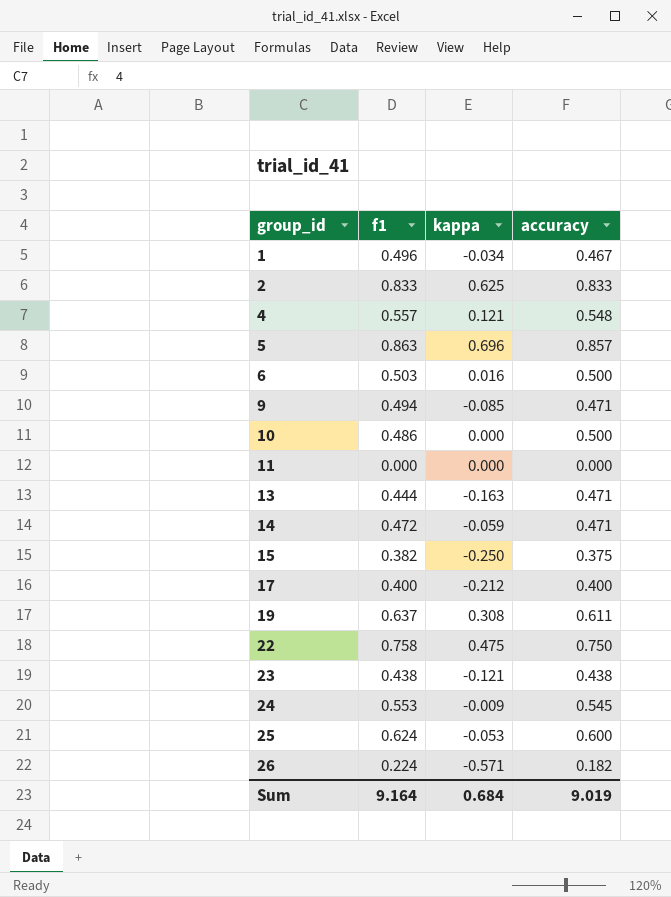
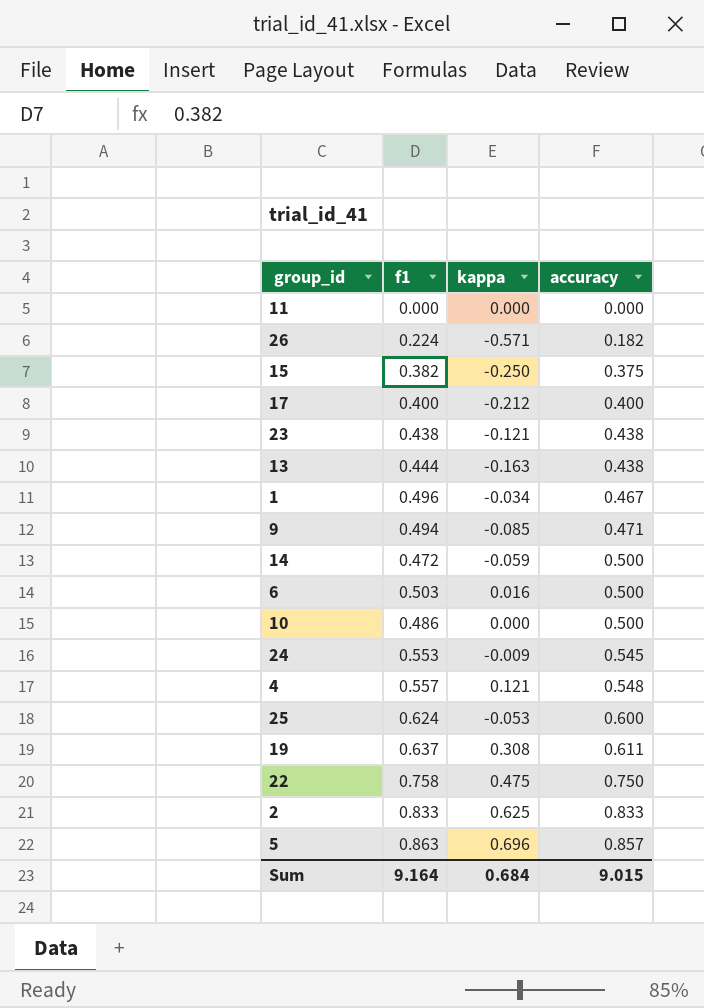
row order: group_id ascending -> accuracy ascending
13 | accuracy: 0.471 -> 0.438
14 | accuracy: 0.471 -> 0.500
Sum | accuracy: 9.019 -> 9.015

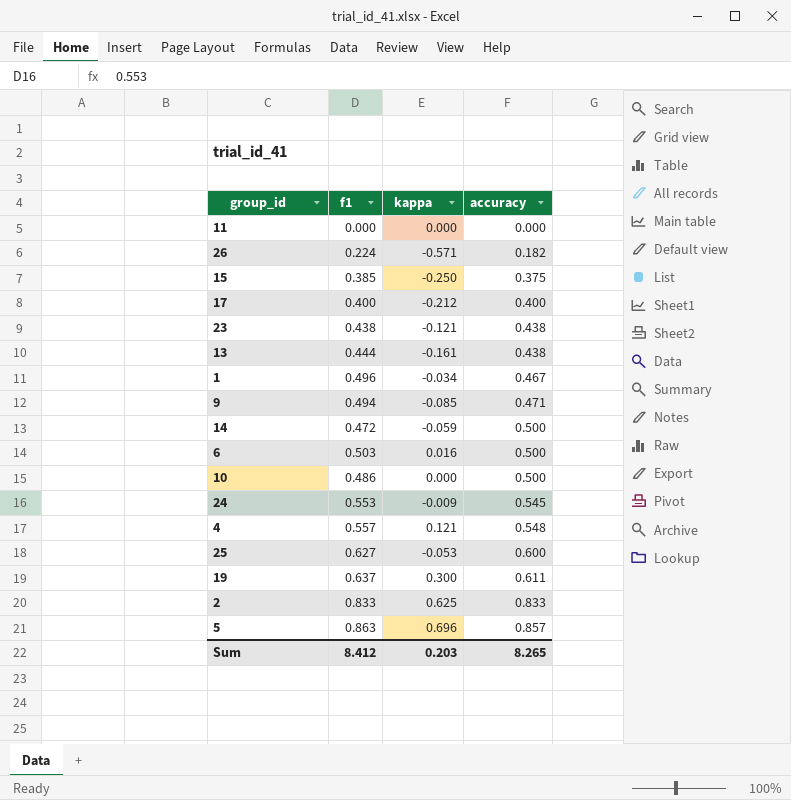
row 22: 0.758 | 0.475 | 0.750 -> none
15 | f1: 0.382 -> 0.385
13 | kappa: -0.163 -> -0.161
25 | f1: 0.624 -> 0.627
19 | kappa: 0.308 -> 0.300
Sum | f1: 9.164 -> 8.412
Sum | kappa: 0.684 -> 0.203
Sum | accuracy: 9.015 -> 8.265

